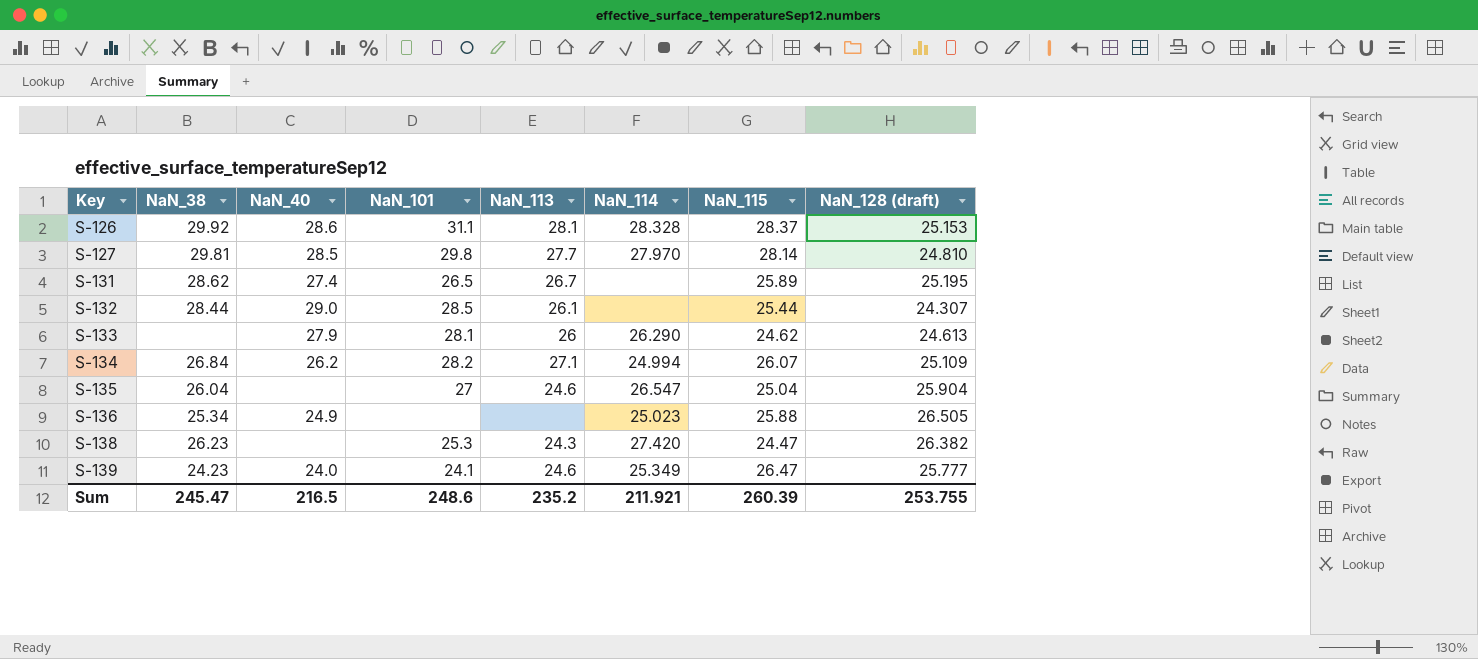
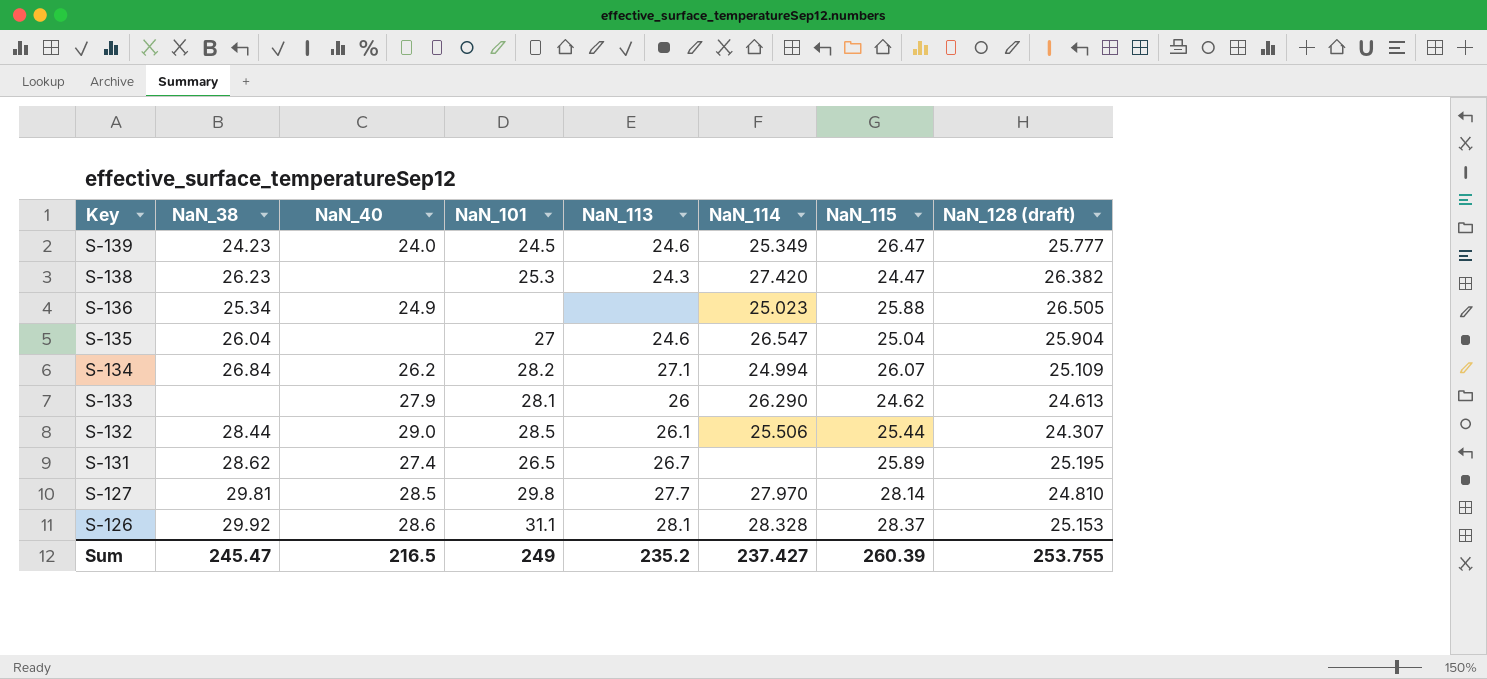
row order: Key ascending -> Key descending
S-139 | NaN_101: 24.1 -> 24.5
S-132 | NaN_114: none -> 25.506
Sum | NaN_101: 248.6 -> 249
Sum | NaN_114: 211.921 -> 237.427

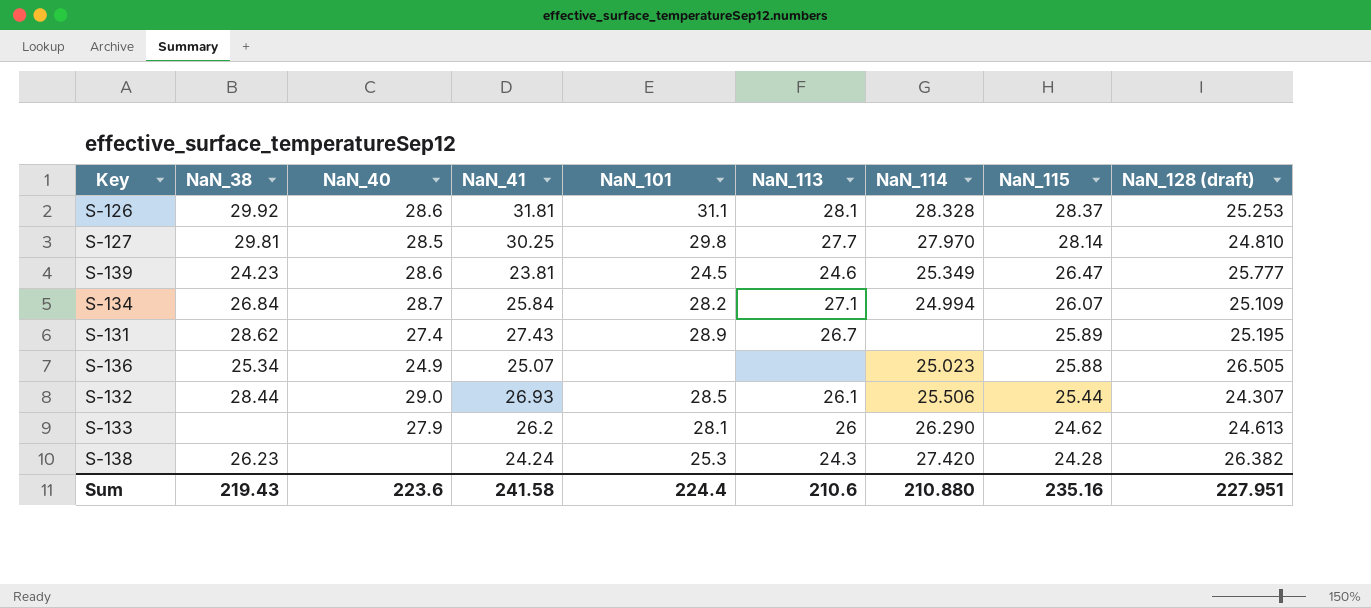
row order: Key descending -> NaN_115 descending
column NaN_41 | position: none -> 4
row S-135: 26.04 | none | 27 | 24.6 | 26.547 | 25.04 | 25.904 -> none
S-126 | NaN_128 (draft): 25.153 -> 25.253
S-139 | NaN_40: 24.0 -> 28.6
S-134 | NaN_40: 26.2 -> 28.7
S-131 | NaN_101: 26.5 -> 28.9
S-138 | NaN_115: 24.47 -> 24.28
Sum | NaN_38: 245.47 -> 219.43
Sum | NaN_40: 216.5 -> 223.6
Sum | NaN_101: 249 -> 224.4
Sum | NaN_113: 235.2 -> 210.6
Sum | NaN_114: 237.427 -> 210.880
Sum | NaN_115: 260.39 -> 235.16
Sum | NaN_128 (draft): 253.755 -> 227.951

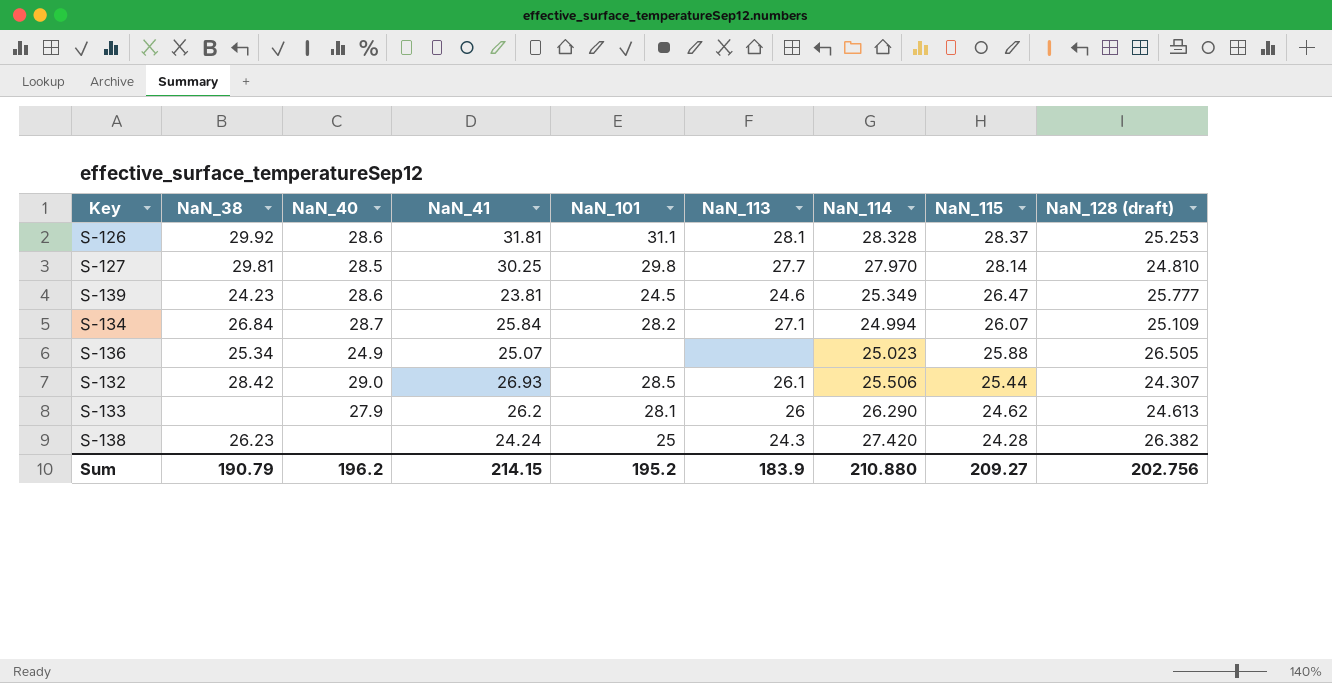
row S-131: 28.62 | 27.4 | 27.43 | 28.9 | 26.7 | none | 25.89 | 25.195 -> none
S-132 | NaN_38: 28.44 -> 28.42
S-138 | NaN_101: 25.3 -> 25
Sum | NaN_38: 219.43 -> 190.79
Sum | NaN_40: 223.6 -> 196.2
Sum | NaN_41: 241.58 -> 214.15
Sum | NaN_101: 224.4 -> 195.2
Sum | NaN_113: 210.6 -> 183.9
Sum | NaN_115: 235.16 -> 209.27
Sum | NaN_128 (draft): 227.951 -> 202.756

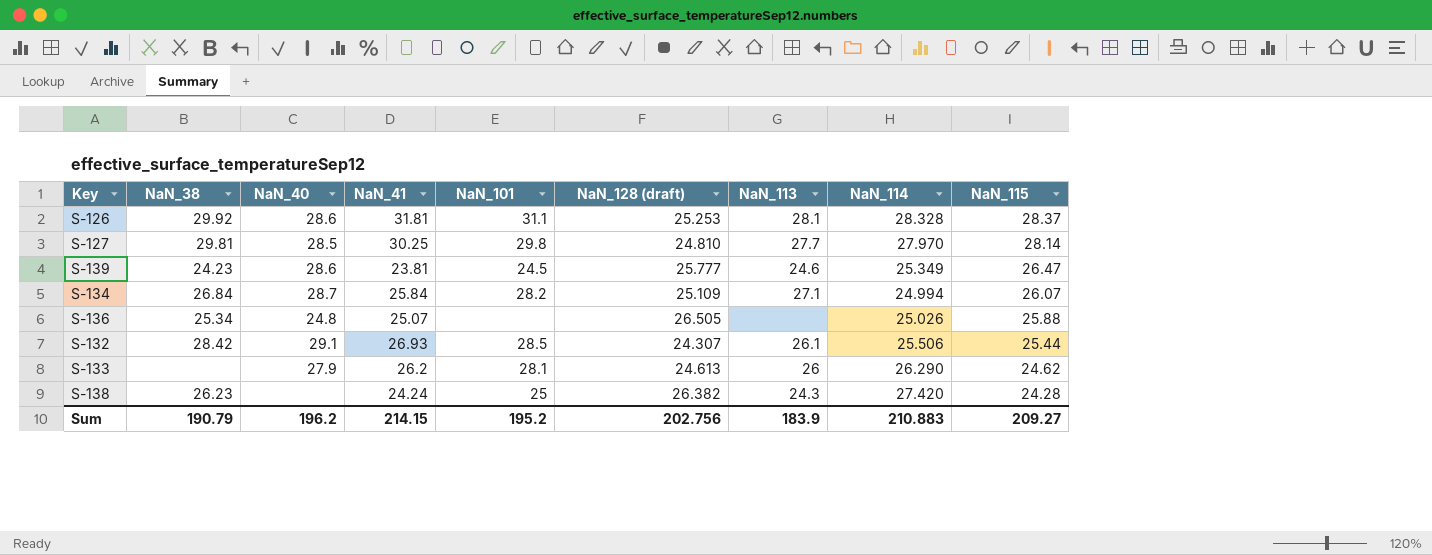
column NaN_128 (draft) | position: 9 -> 6
S-136 | NaN_40: 24.9 -> 24.8
S-136 | NaN_114: 25.023 -> 25.026
S-132 | NaN_40: 29.0 -> 29.1
Sum | NaN_114: 210.880 -> 210.883

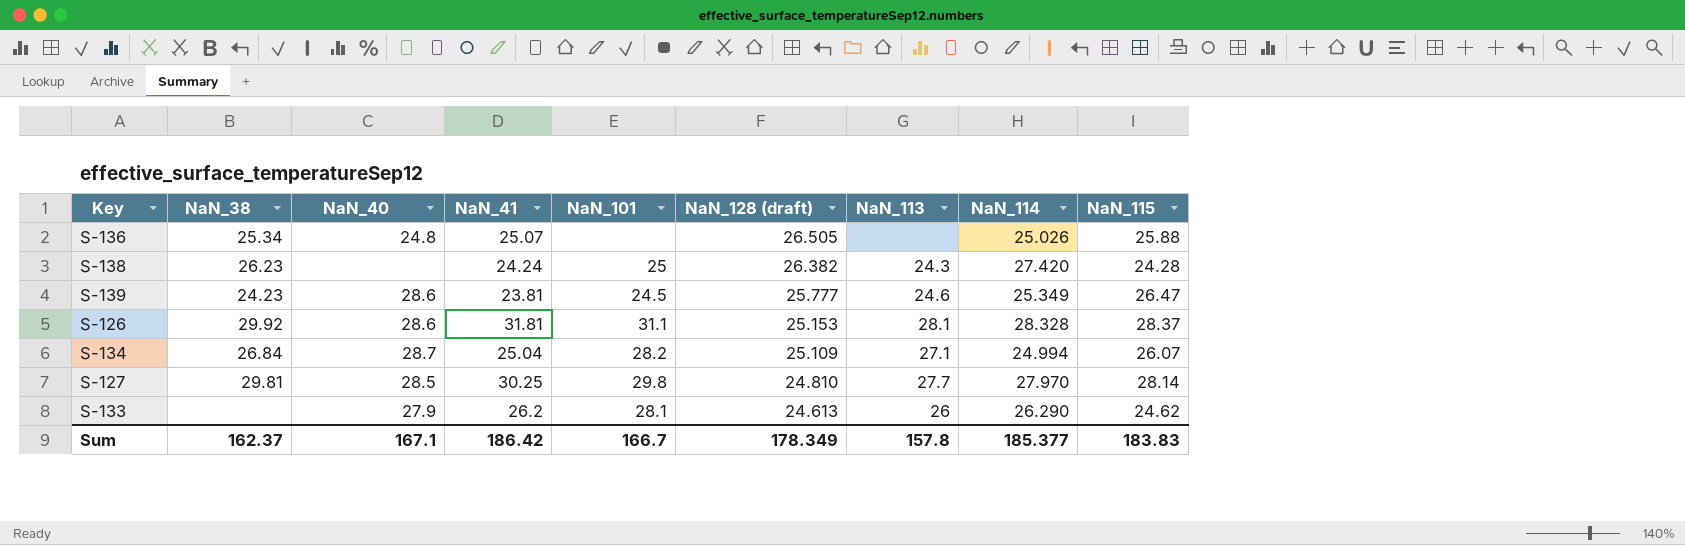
row order: NaN_115 descending -> NaN_128 (draft) descending
row S-132: 28.42 | 29.1 | 26.93 | 28.5 | 24.307 | 26.1 | 25.506 | 25.44 -> none
S-126 | NaN_128 (draft): 25.253 -> 25.153
S-134 | NaN_41: 25.84 -> 25.04
Sum | NaN_38: 190.79 -> 162.37
Sum | NaN_40: 196.2 -> 167.1
Sum | NaN_41: 214.15 -> 186.42
Sum | NaN_101: 195.2 -> 166.7
Sum | NaN_128 (draft): 202.756 -> 178.349
Sum | NaN_113: 183.9 -> 157.8
Sum | NaN_114: 210.883 -> 185.377
Sum | NaN_115: 209.27 -> 183.83

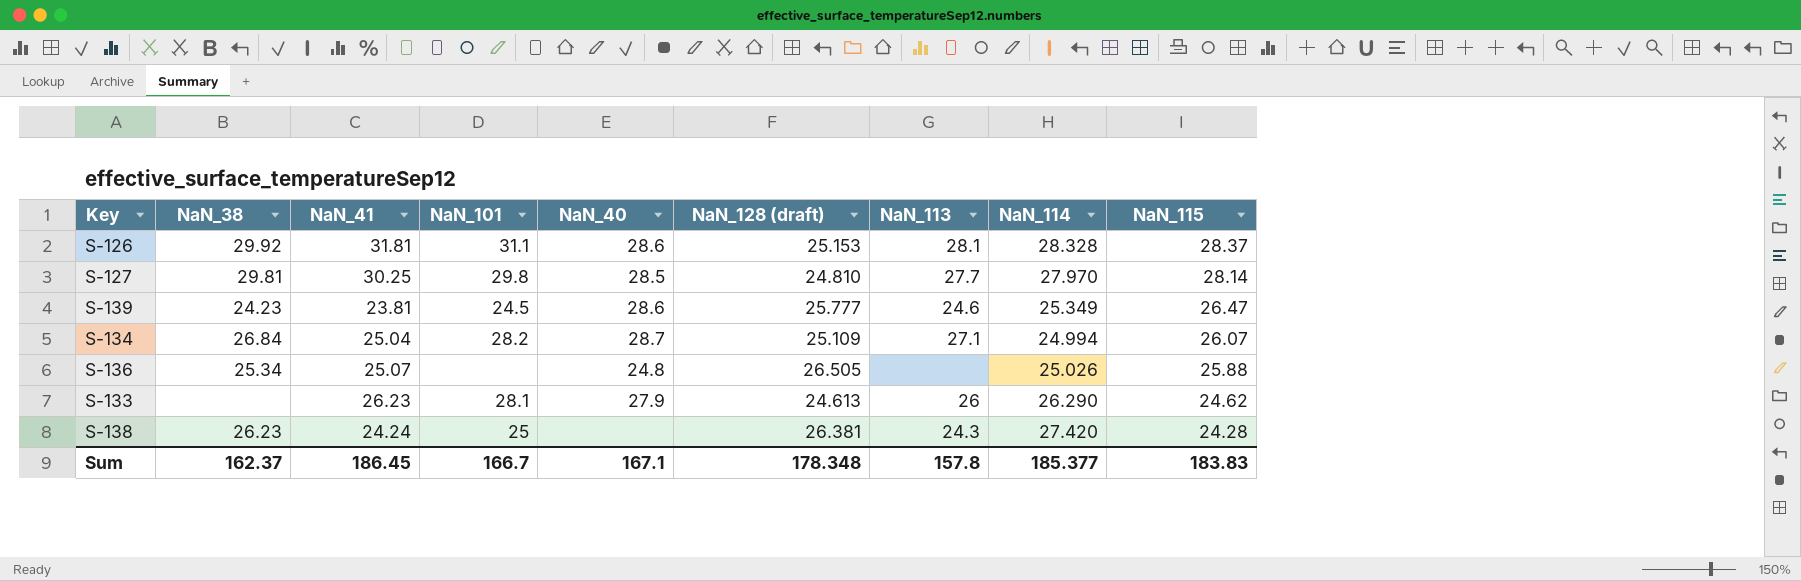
row order: NaN_128 (draft) descending -> NaN_115 descending
column NaN_40 | position: 3 -> 5
S-133 | NaN_41: 26.2 -> 26.23
S-138 | NaN_128 (draft): 26.382 -> 26.381
Sum | NaN_41: 186.42 -> 186.45
Sum | NaN_128 (draft): 178.349 -> 178.348

